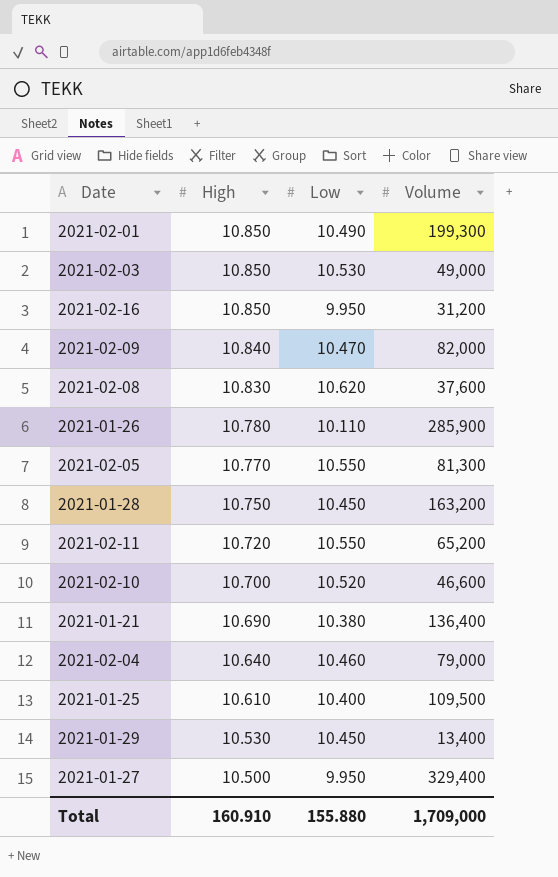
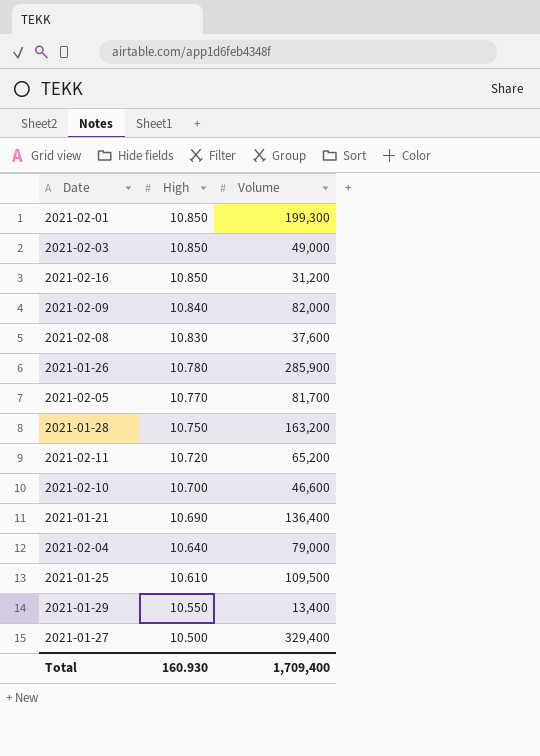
column Low | position: 3 -> none
2021-02-05 | Volume: 81,300 -> 81,700
2021-01-29 | High: 10.530 -> 10.550
Total | High: 160.910 -> 160.930
Total | Volume: 1,709,000 -> 1,709,400

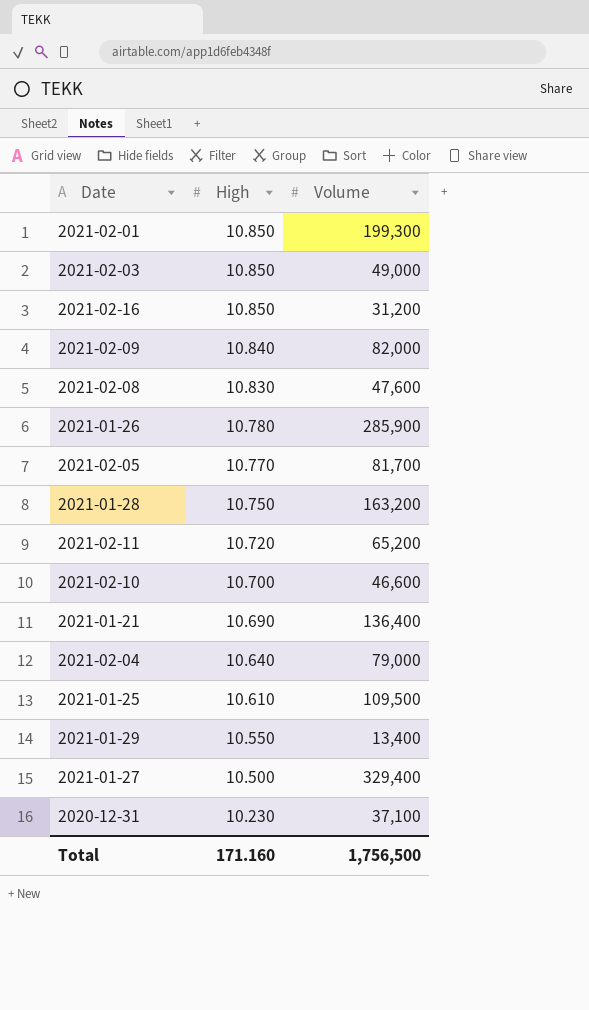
2021-02-08 | Volume: 37,600 -> 47,600
row 2020-12-31: none -> 10.230 | 37,100
Total | High: 160.930 -> 171.160
Total | Volume: 1,709,400 -> 1,756,500

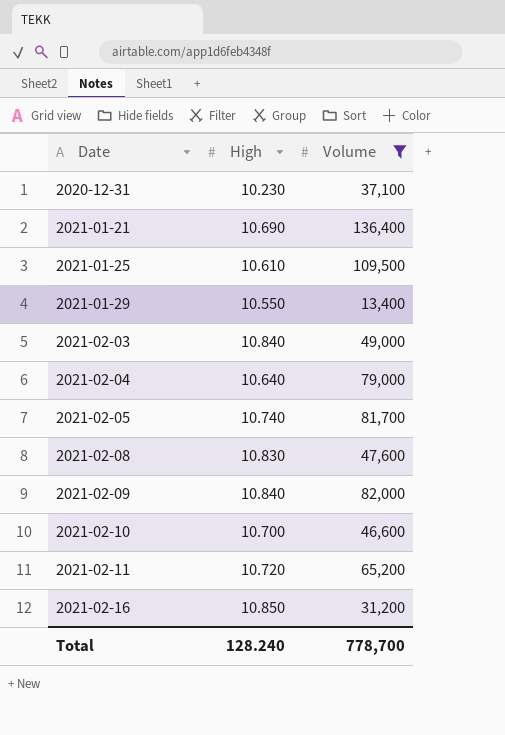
filter: none -> Volume <= 136,400
row order: High descending -> Date ascending
2021-02-03 | High: 10.850 -> 10.840
2021-02-05 | High: 10.770 -> 10.740
Total | High: 171.160 -> 128.240
Total | Volume: 1,756,500 -> 778,700

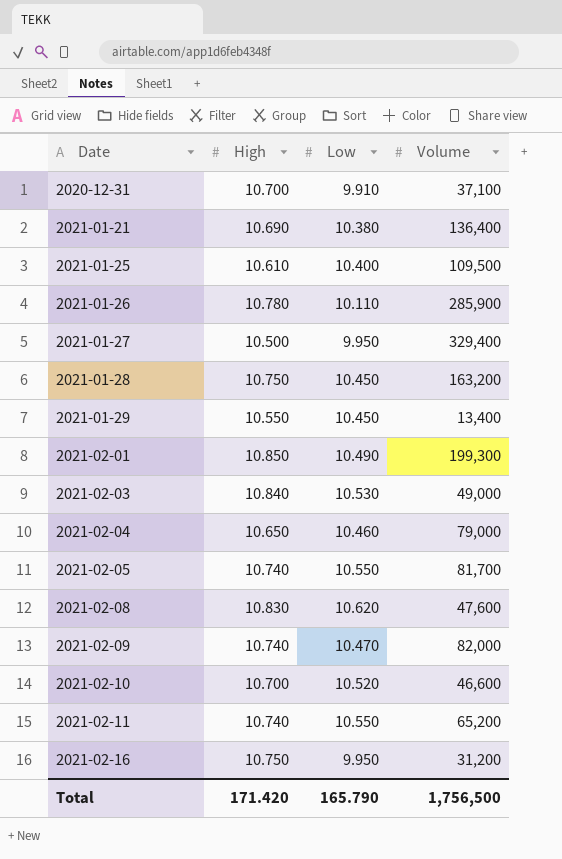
filter: Volume <= 136,400 -> none
column Low | position: none -> 3
2020-12-31 | High: 10.230 -> 10.700
2021-02-04 | High: 10.640 -> 10.650
2021-02-09 | High: 10.840 -> 10.740
2021-02-11 | High: 10.720 -> 10.740
2021-02-16 | High: 10.850 -> 10.750
Total | High: 128.240 -> 171.420
Total | Volume: 778,700 -> 1,756,500

